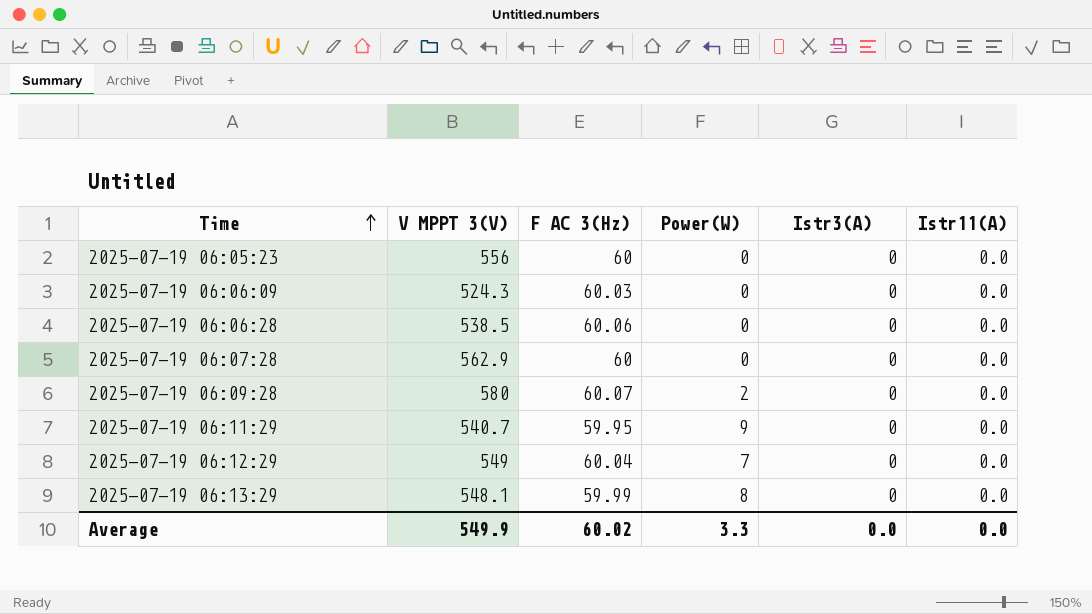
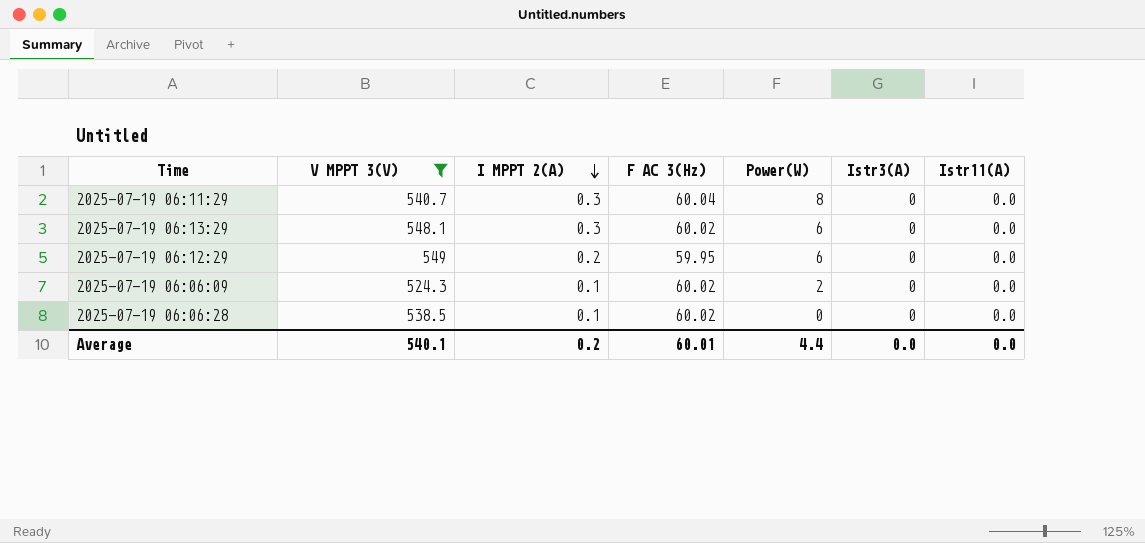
filter: none -> V MPPT 3(V) <= 549
row order: Time ascending -> I MPPT 2(A) descending
column I MPPT 2(A) | position: none -> 3
2025-07-19 06:11:29 | F AC 3(Hz): 59.95 -> 60.04
2025-07-19 06:11:29 | Power(W): 9 -> 8
2025-07-19 06:13:29 | F AC 3(Hz): 59.99 -> 60.02
2025-07-19 06:13:29 | Power(W): 8 -> 6
2025-07-19 06:12:29 | F AC 3(Hz): 60.04 -> 59.95
2025-07-19 06:12:29 | Power(W): 7 -> 6
2025-07-19 06:06:09 | F AC 3(Hz): 60.03 -> 60.02
2025-07-19 06:06:09 | Power(W): 0 -> 2
2025-07-19 06:06:28 | F AC 3(Hz): 60.06 -> 60.02
Average | V MPPT 3(V): 549.9 -> 540.1
Average | F AC 3(Hz): 60.02 -> 60.01
Average | Power(W): 3.3 -> 4.4

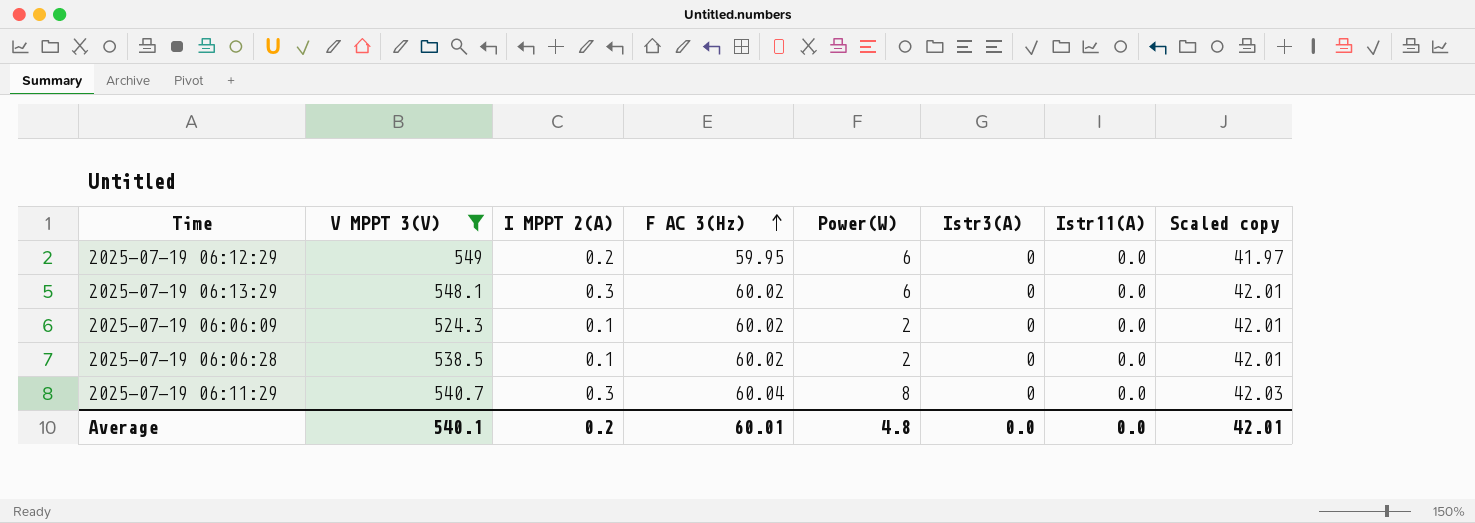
row order: I MPPT 2(A) descending -> F AC 3(Hz) ascending
column Scaled copy | formula: none -> [F AC 3(Hz)] * 0.7
2025-07-19 06:06:28 | Power(W): 0 -> 2
Average | Power(W): 4.4 -> 4.8

